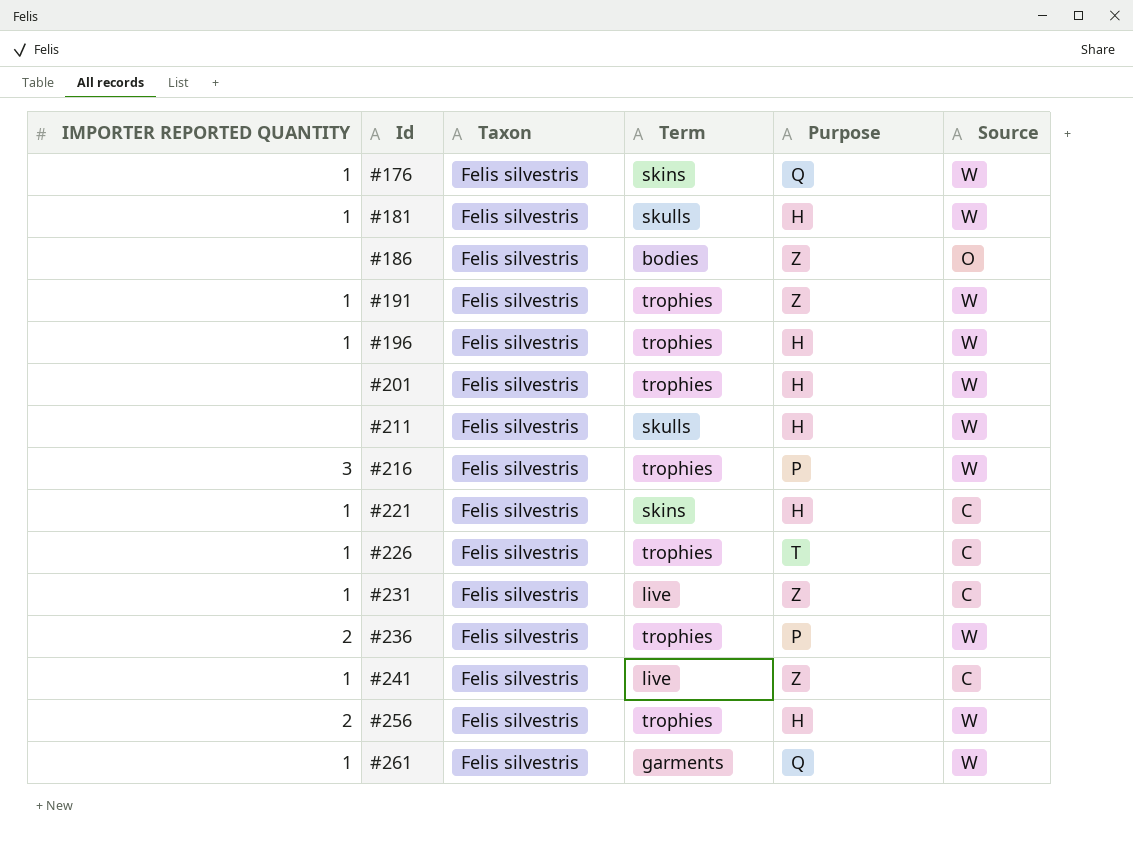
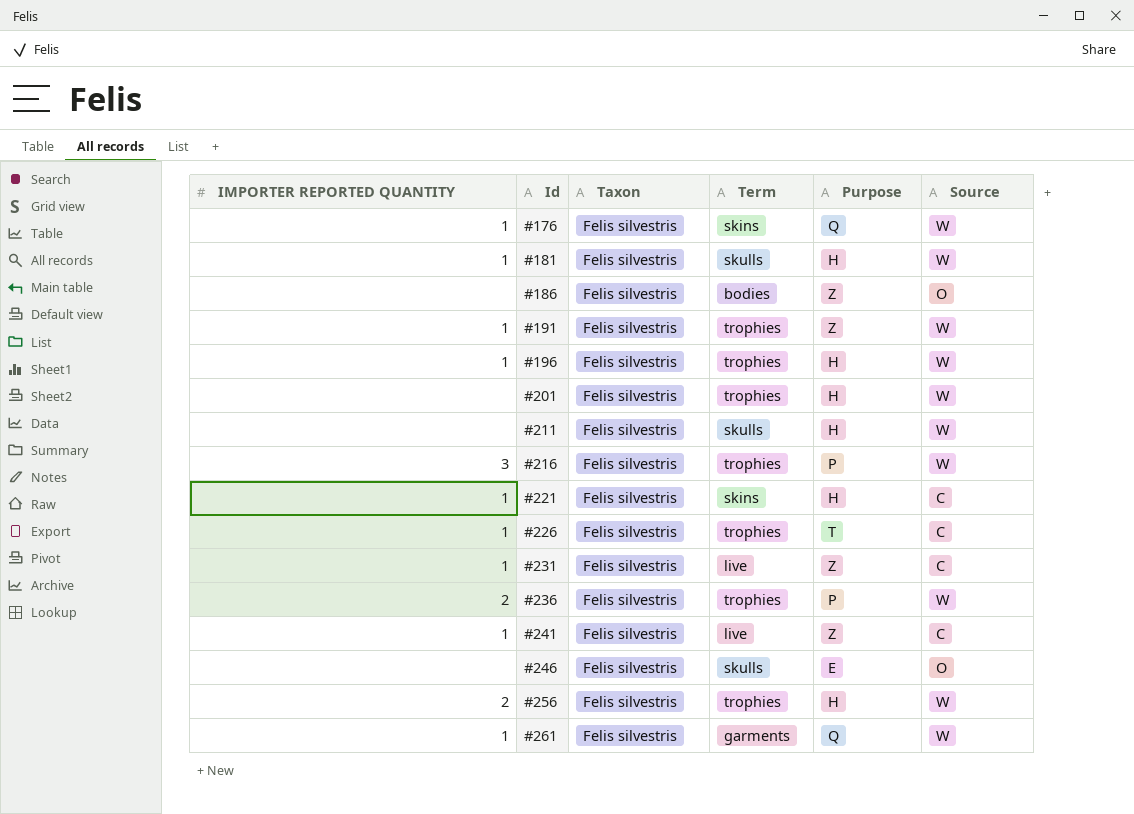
row #246: none -> none | Felis silvestris | skulls | E | O

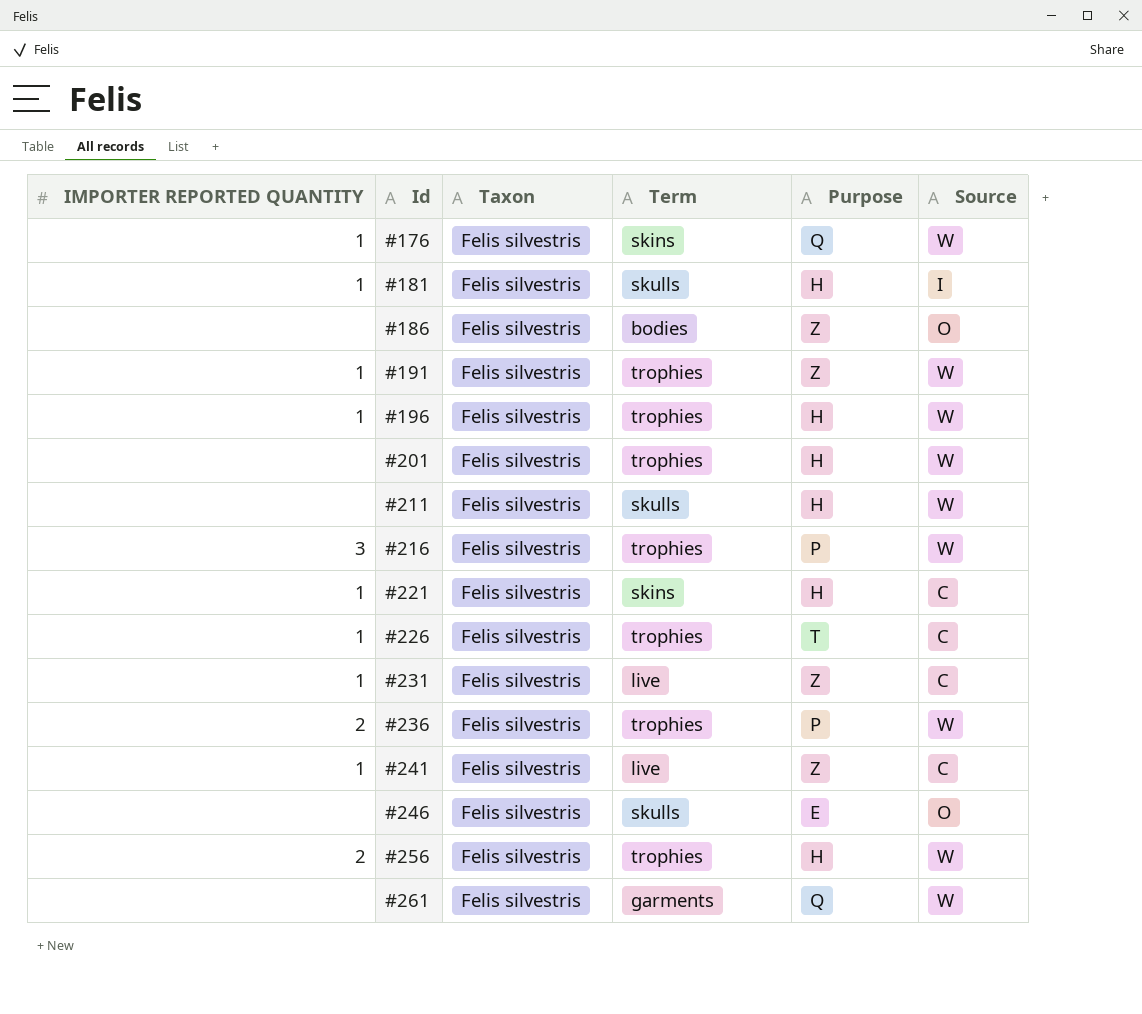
#181 | Source: W -> I
#261 | IMPORTER REPORTED QUANTITY: 1 -> none

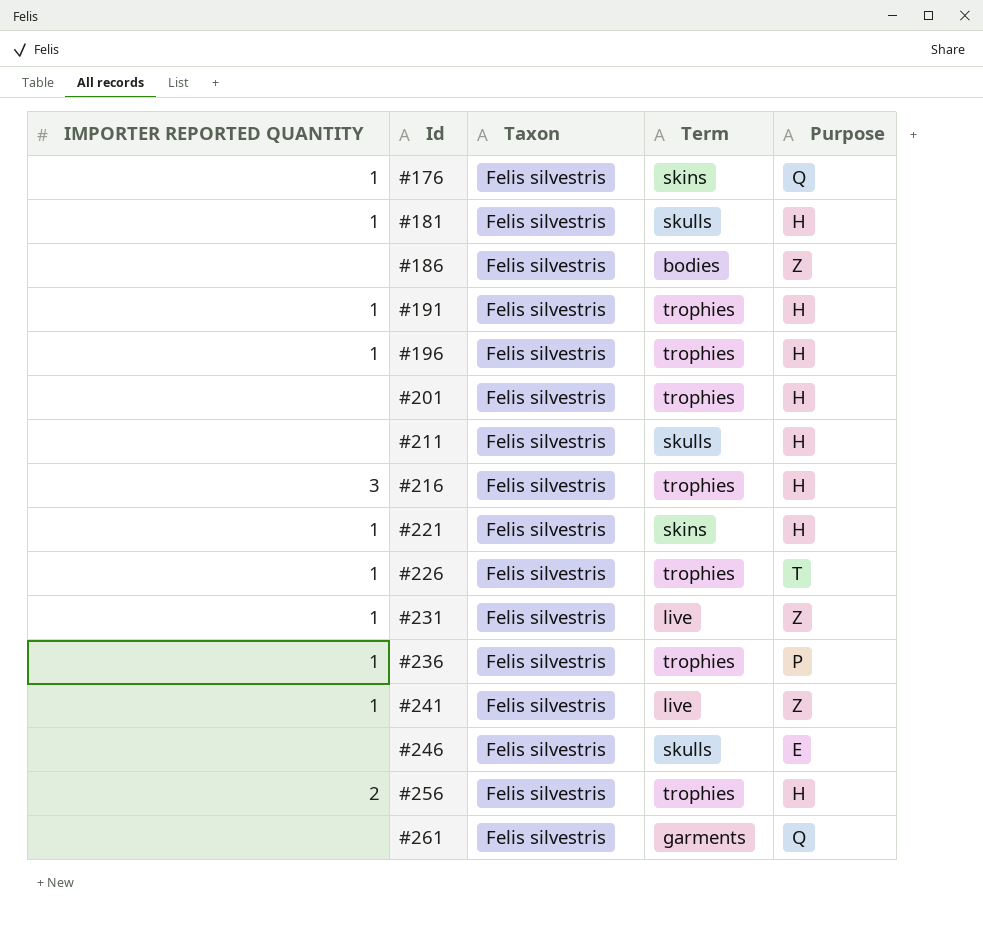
column Source | position: 6 -> none
#191 | Purpose: Z -> H
#216 | Purpose: P -> H
#236 | IMPORTER REPORTED QUANTITY: 2 -> 1

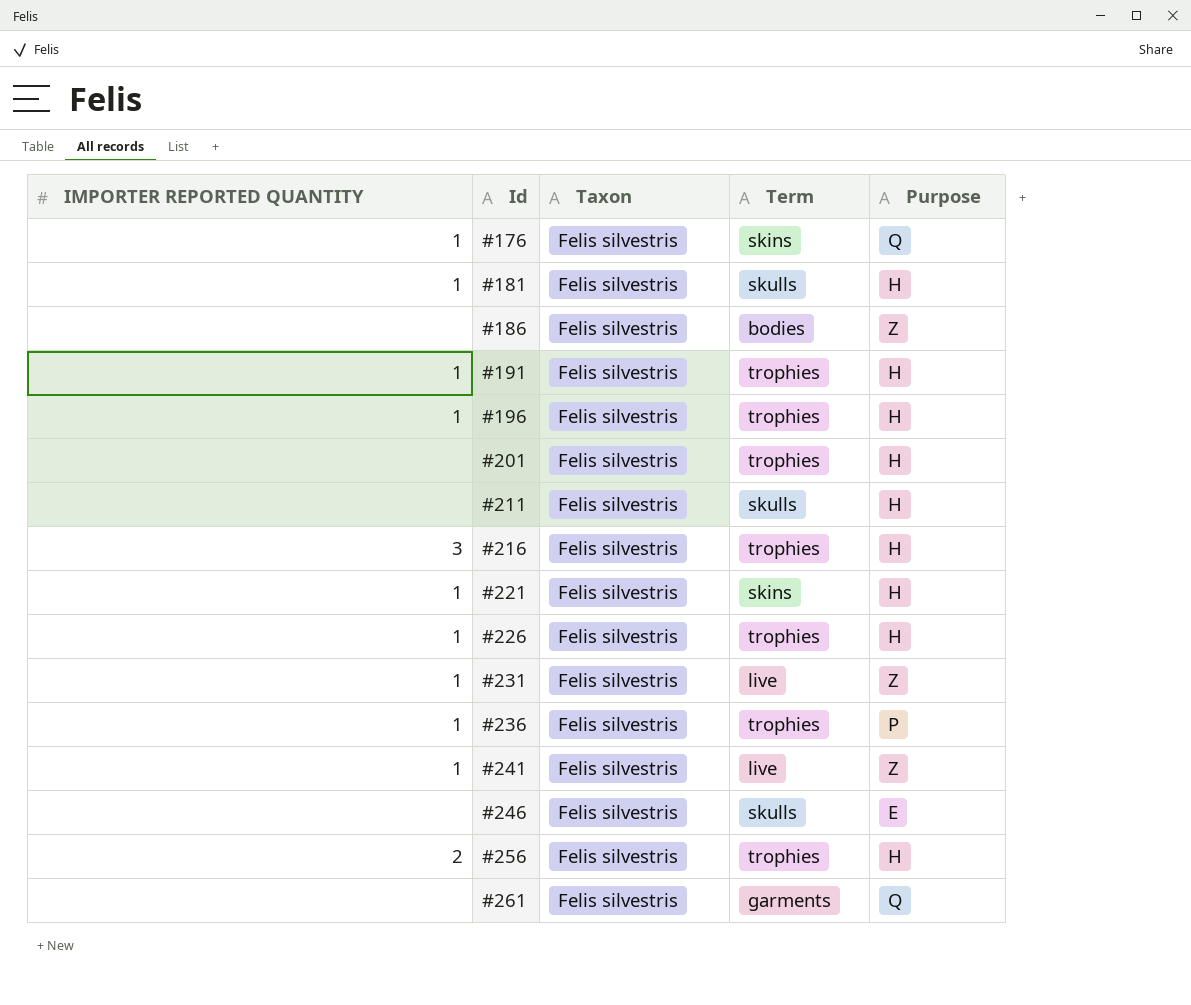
#226 | Purpose: T -> H

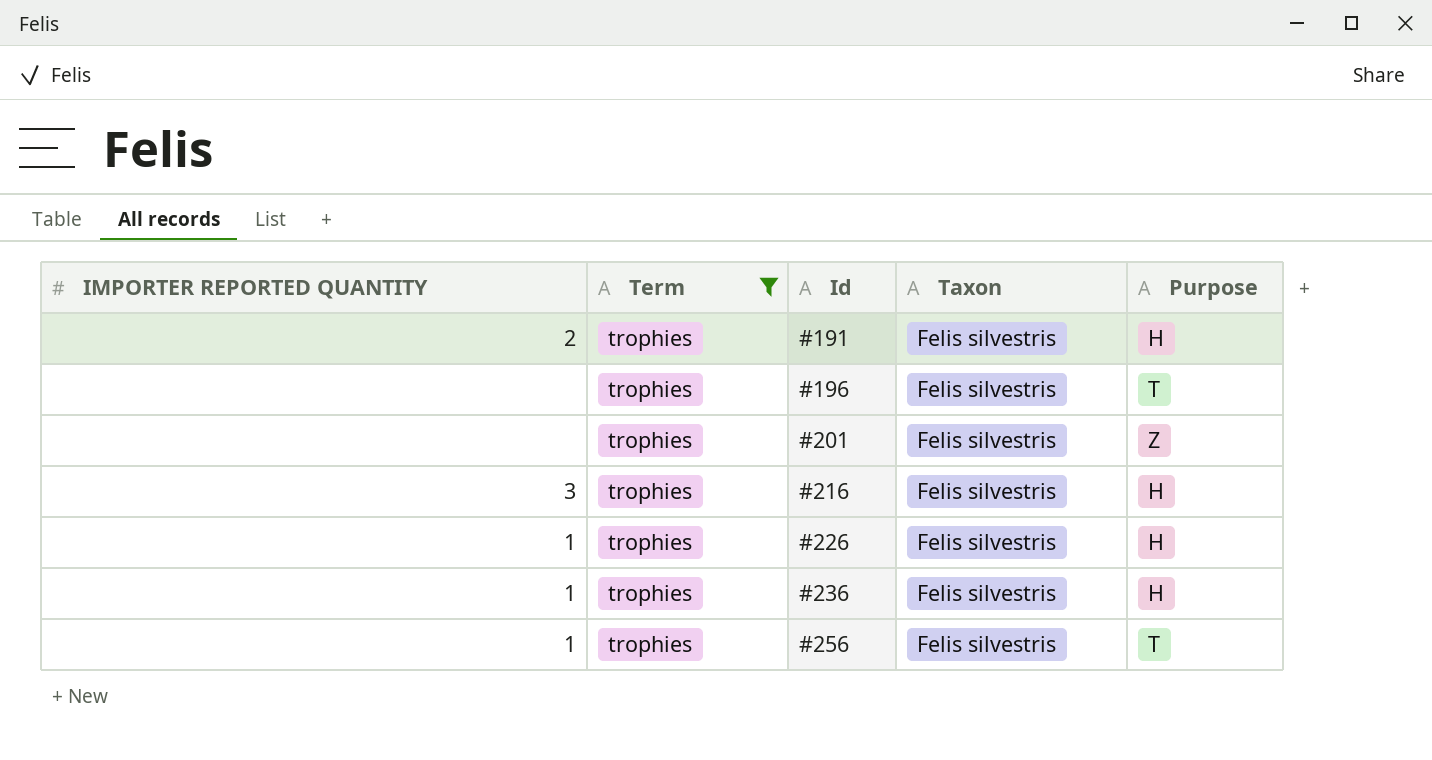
filter: none -> Term = trophies
column Term | position: 4 -> 2
#191 | IMPORTER REPORTED QUANTITY: 1 -> 2
#196 | IMPORTER REPORTED QUANTITY: 1 -> none
#196 | Purpose: H -> T
#201 | Purpose: H -> Z
#236 | Purpose: P -> H
#256 | IMPORTER REPORTED QUANTITY: 2 -> 1
#256 | Purpose: H -> T

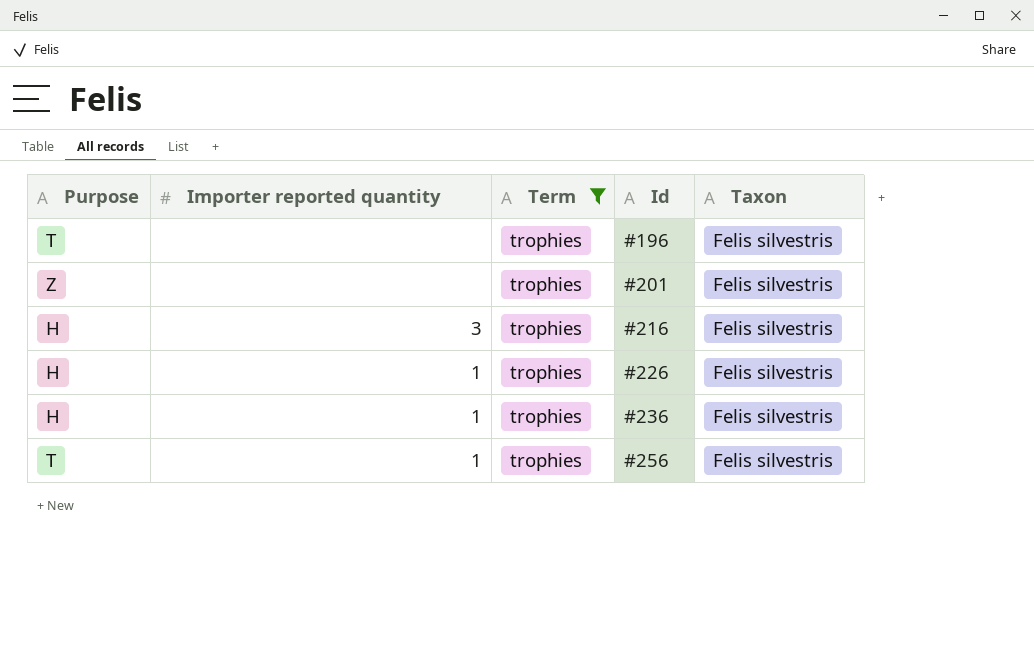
column Purpose | position: 5 -> 1
column name: IMPORTER REPORTED QUANTITY -> Importer reported quantity
row #191: 2 | trophies | Felis silvestris | H -> none

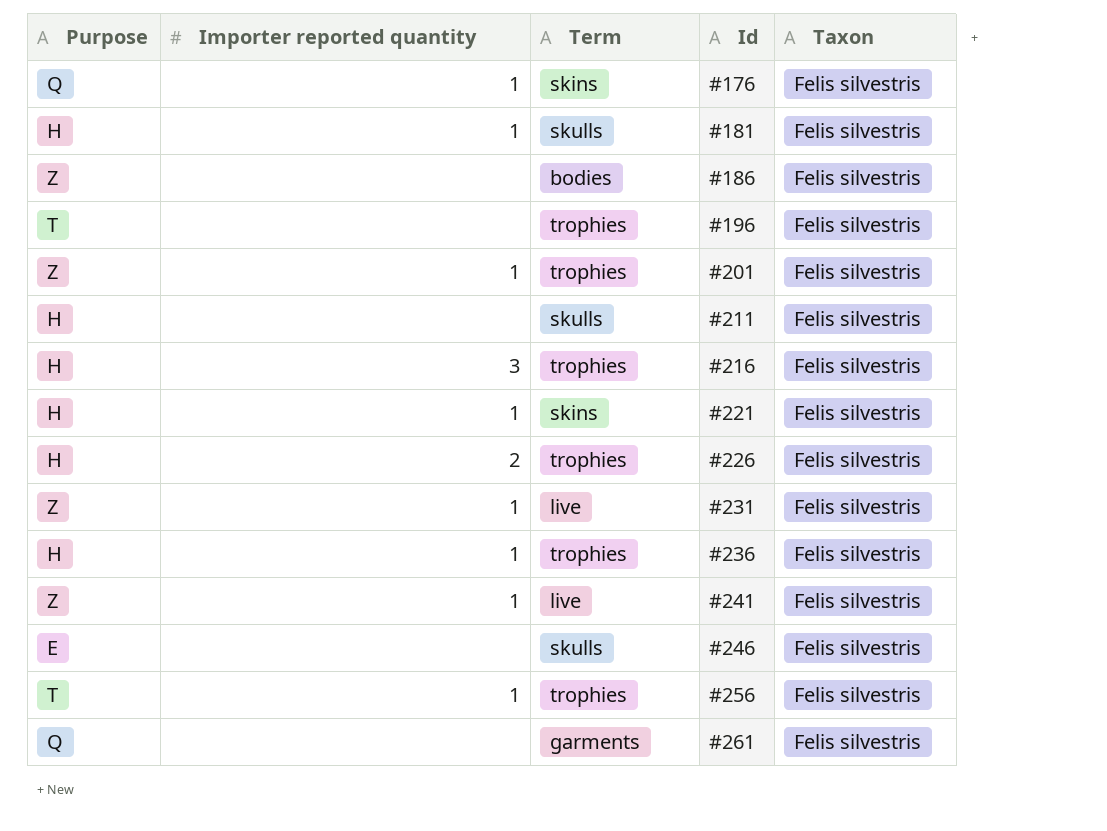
filter: Term = trophies -> none
#201 | Importer reported quantity: none -> 1
#226 | Importer reported quantity: 1 -> 2

